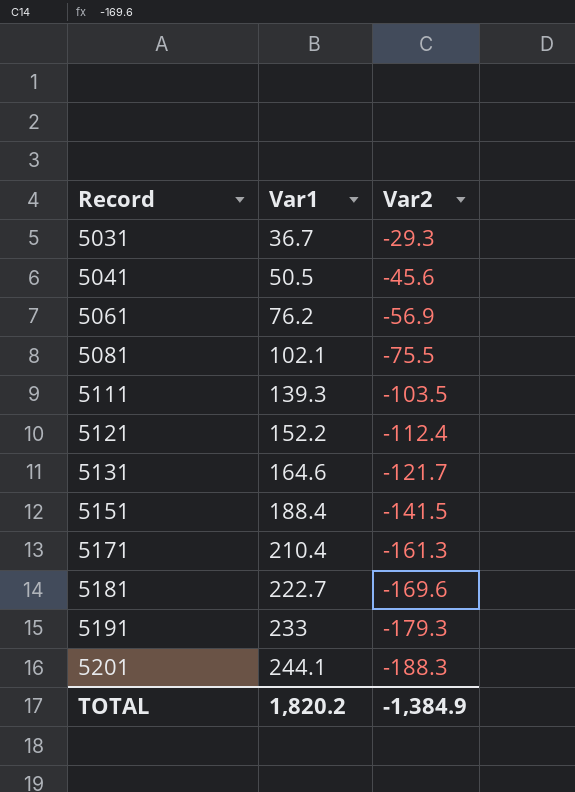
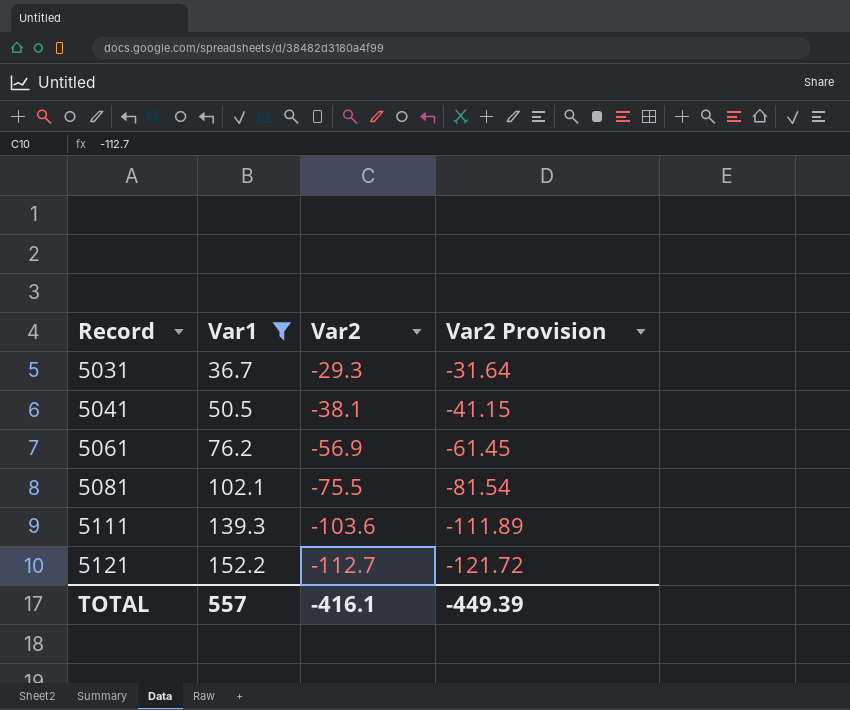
filter: none -> Var1 <= 152.2
column Var2 Provision | formula: none -> [Var2] * 1.08
5041 | Var2: -45.6 -> -38.1
5111 | Var2: -103.5 -> -103.6
5121 | Var2: -112.4 -> -112.7
TOTAL | Var1: 1,820.2 -> 557
TOTAL | Var2: -1,384.9 -> -416.1

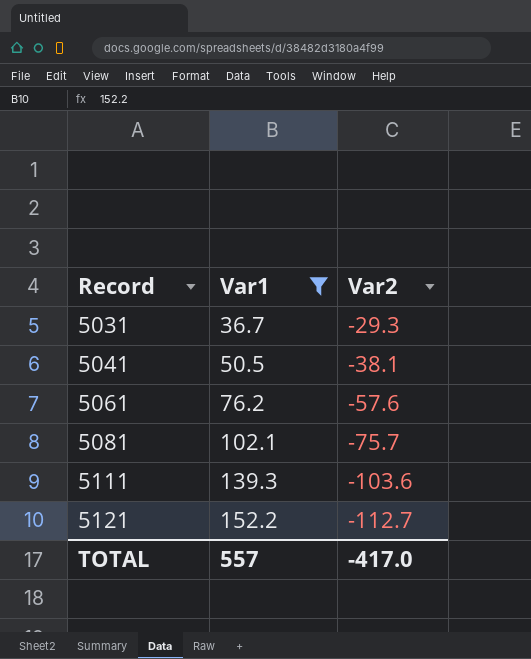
column Var2 Provision | formula: [Var2] * 1.08 -> none
5061 | Var2: -56.9 -> -57.6
5081 | Var2: -75.5 -> -75.7
TOTAL | Var2: -416.1 -> -417.0

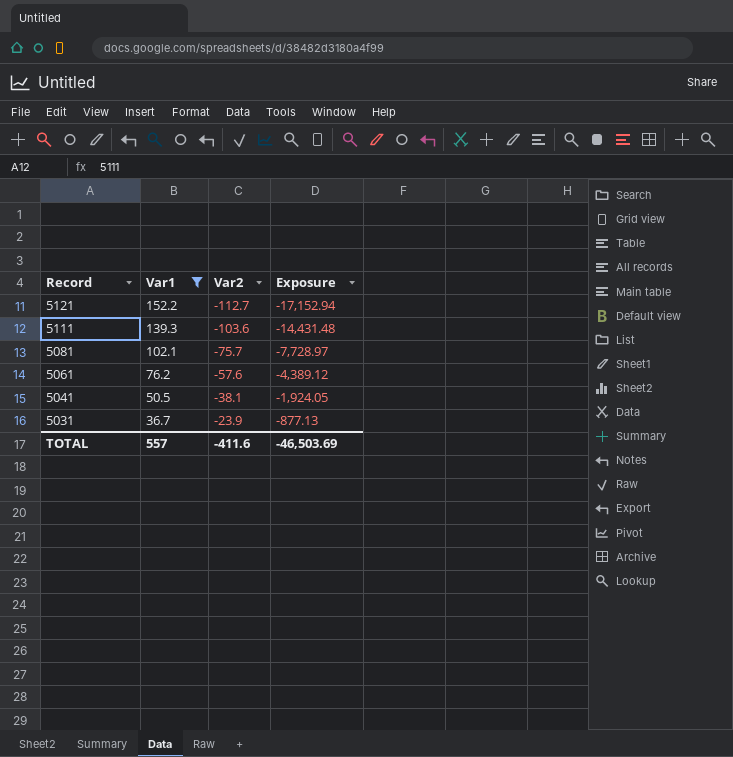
row order: Record ascending -> Record descending
column Exposure | formula: none -> [Var1] * [Var2]
5031 | Var2: -29.3 -> -23.9
TOTAL | Var2: -417.0 -> -411.6

